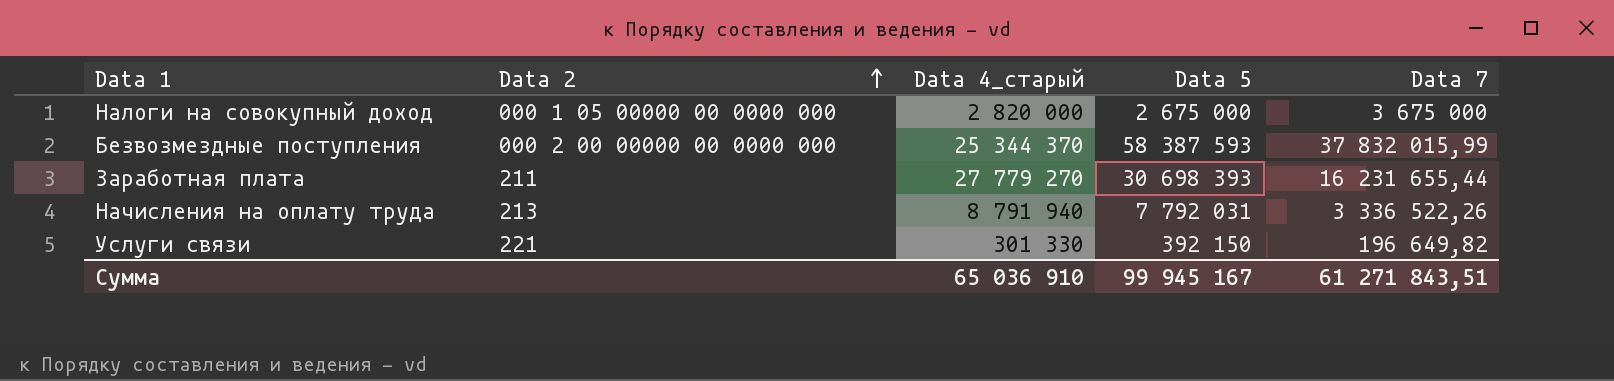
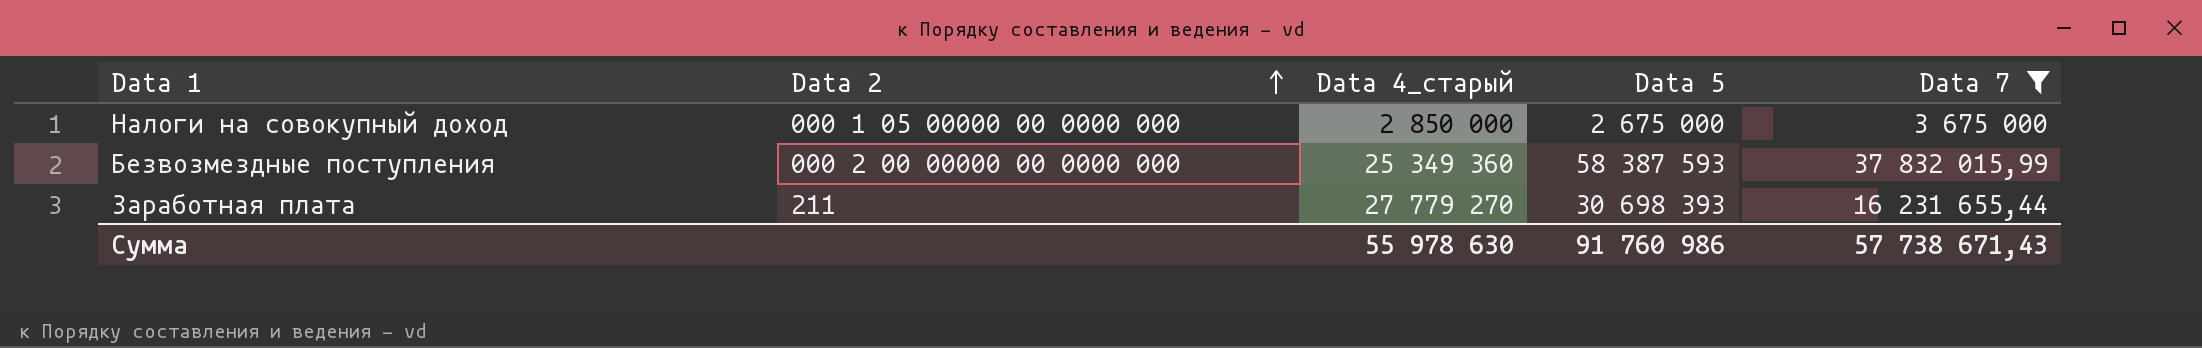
filter: none -> Data 7 >= 3 675 000
Налоги на совокупный доход | Data 4_старый: 2 820 000 -> 2 850 000
Безвозмездные поступления | Data 4_старый: 25 344 370 -> 25 349 360
Сумма | Data 4_старый: 65 036 910 -> 55 978 630
Сумма | Data 5: 99 945 167 -> 91 760 986
Сумма | Data 7: 61 271 843,51 -> 57 738 671,43

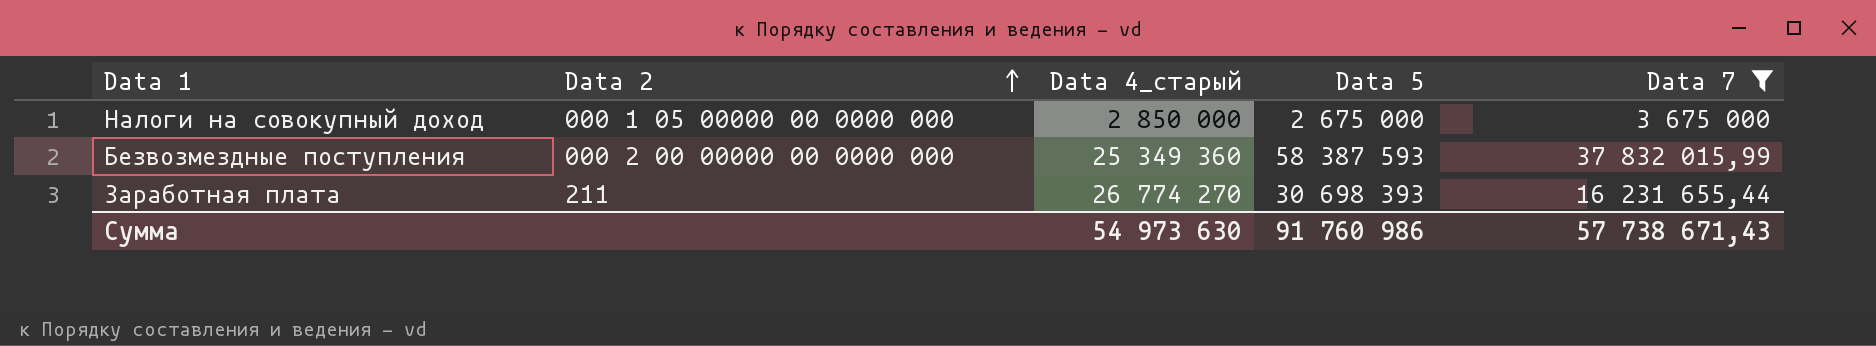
Заработная плата | Data 4_старый: 27 779 270 -> 26 774 270
Сумма | Data 4_старый: 55 978 630 -> 54 973 630

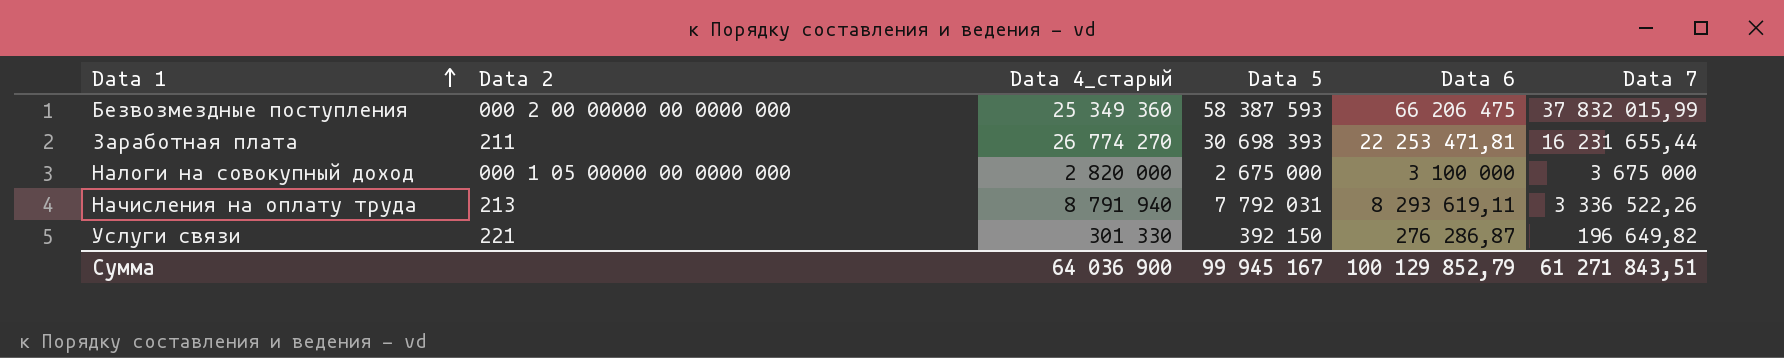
filter: Data 7 >= 3 675 000 -> none
row order: Data 2 ascending -> Data 1 ascending
column Data 6 | position: none -> 5
Налоги на совокупный доход | Data 4_старый: 2 850 000 -> 2 820 000
Сумма | Data 4_старый: 54 973 630 -> 64 036 900
Сумма | Data 5: 91 760 986 -> 99 945 167
Сумма | Data 7: 57 738 671,43 -> 61 271 843,51

